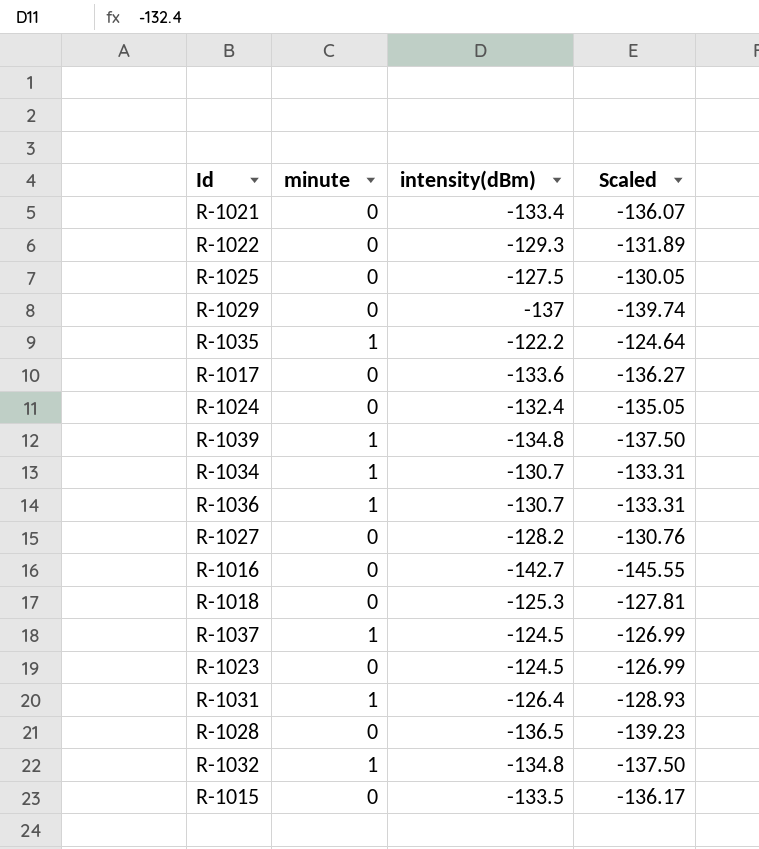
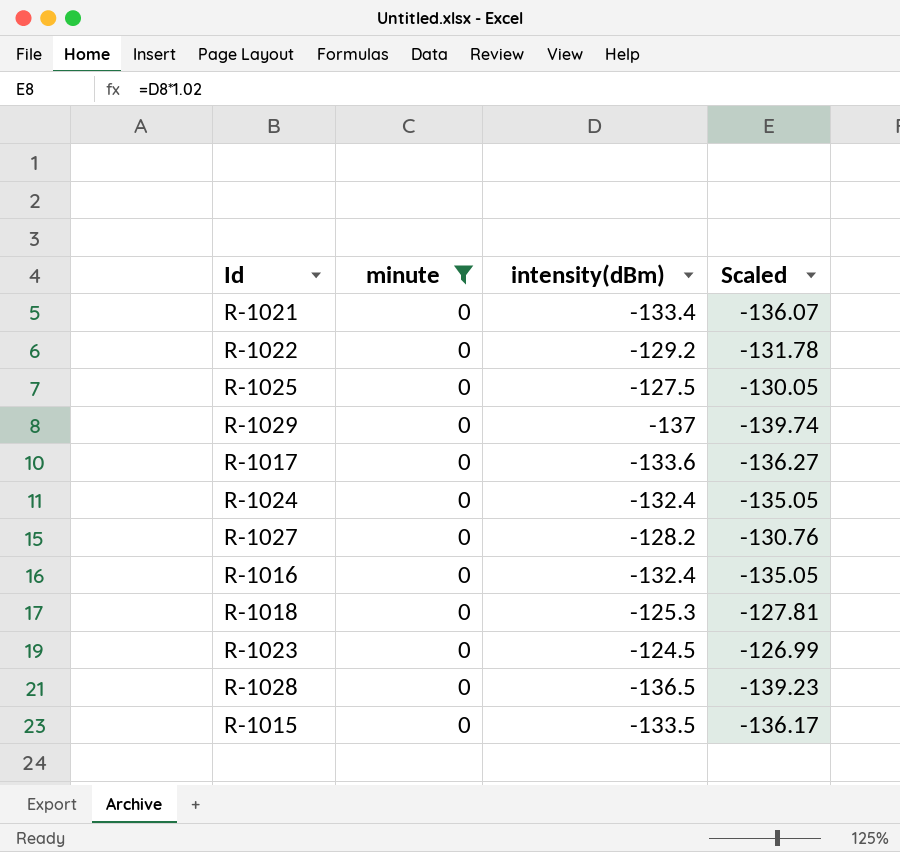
filter: none -> minute = 0
R-1022 | intensity(dBm): -129.3 -> -129.2
R-1022 | Scaled: -131.89 -> -131.78
R-1016 | intensity(dBm): -142.7 -> -132.4
R-1016 | Scaled: -145.55 -> -135.05

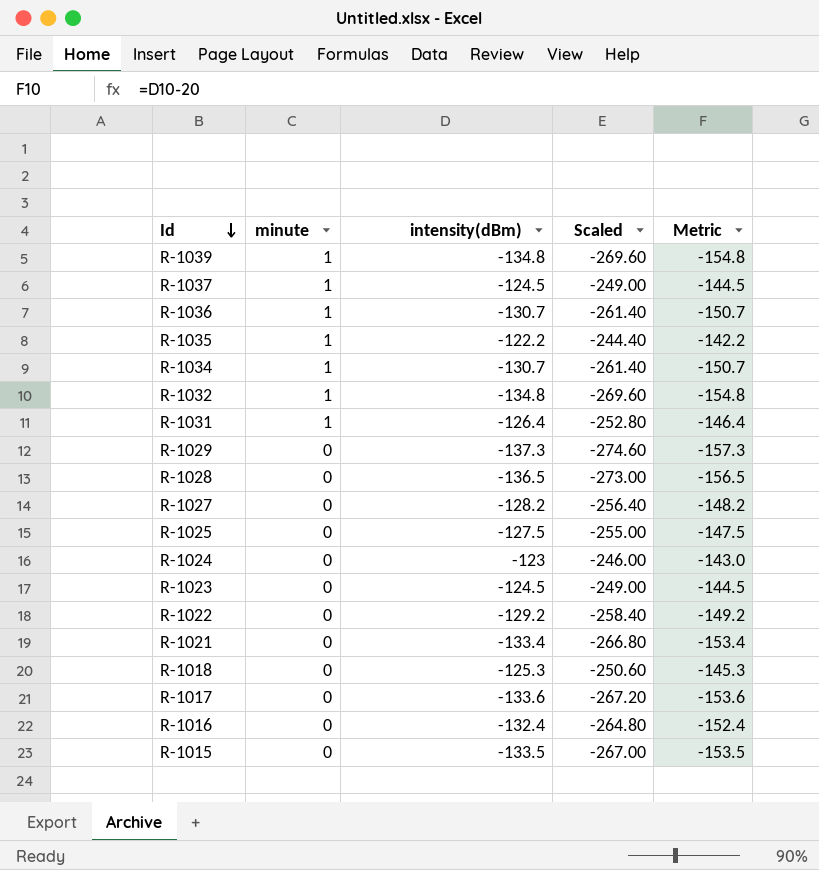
filter: minute = 0 -> none
row order: none -> Id descending
column Scaled | formula: [intensity(dBm)] * 1.02 -> [intensity(dBm)] * 2
column Metric | formula: none -> [intensity(dBm)] - 20
R-1029 | intensity(dBm): -137 -> -137.3
R-1024 | intensity(dBm): -132.4 -> -123

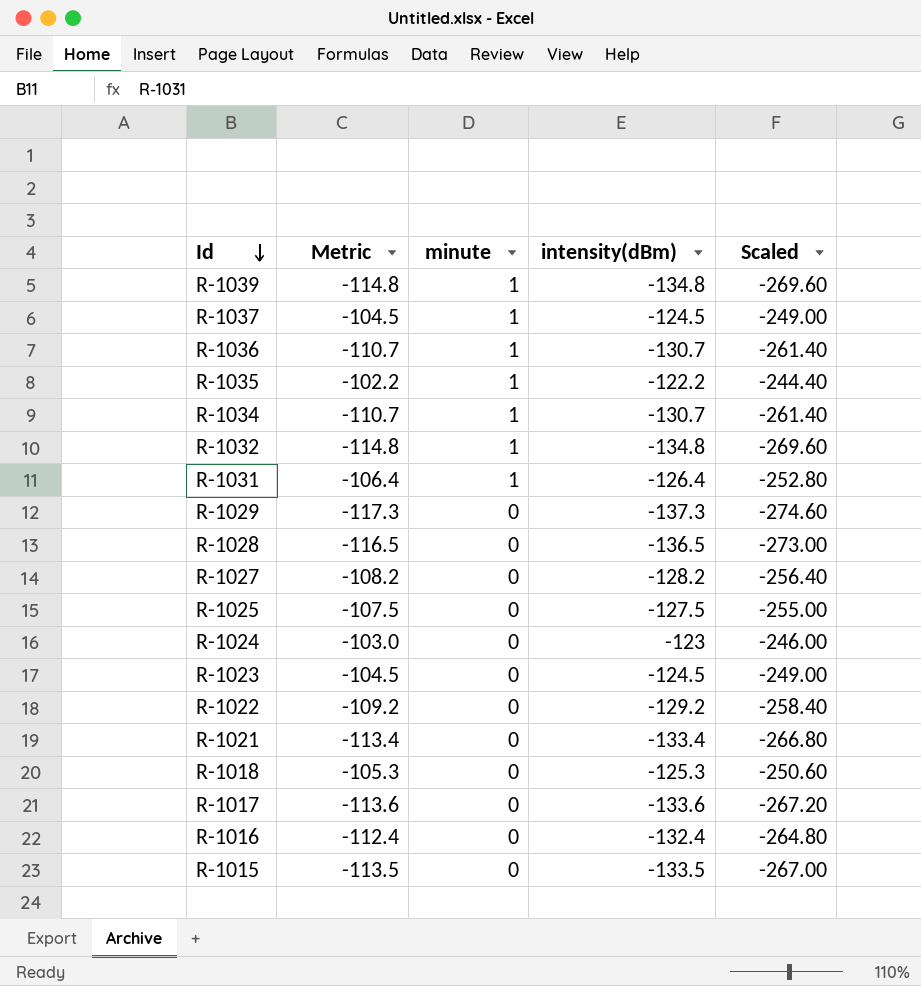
column Metric | formula: [intensity(dBm)] - 20 -> [intensity(dBm)] + 20
column Metric | position: 5 -> 2

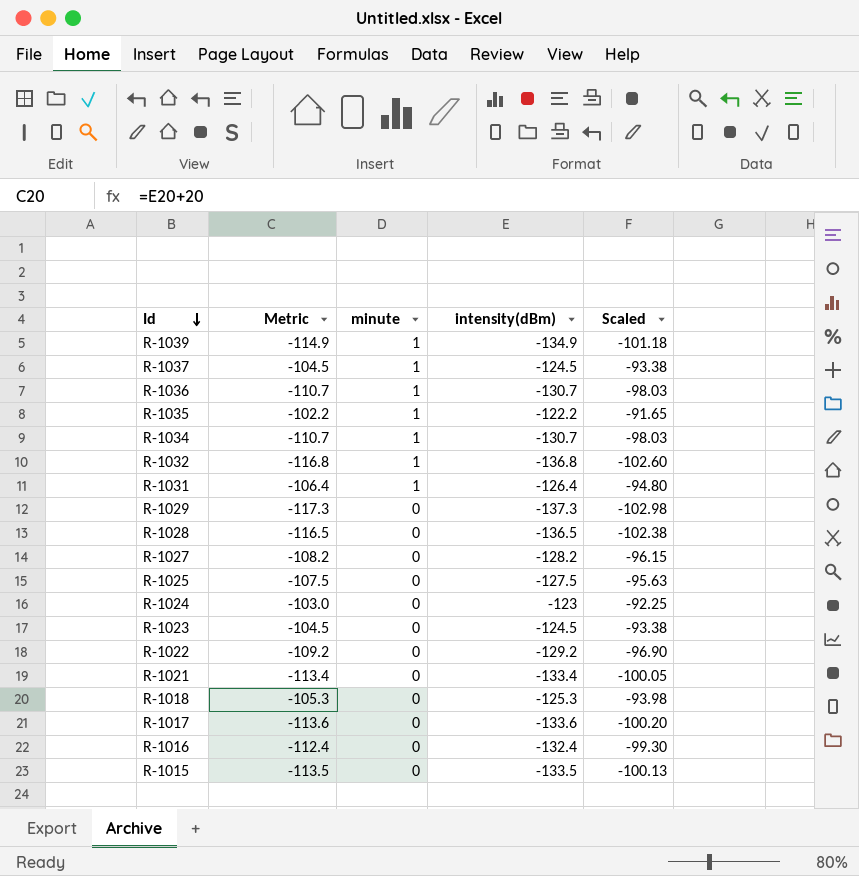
column Scaled | formula: [intensity(dBm)] * 2 -> [intensity(dBm)] * 0.75
R-1039 | Metric: -114.8 -> -114.9
R-1039 | intensity(dBm): -134.8 -> -134.9
R-1032 | Metric: -114.8 -> -116.8
R-1032 | intensity(dBm): -134.8 -> -136.8

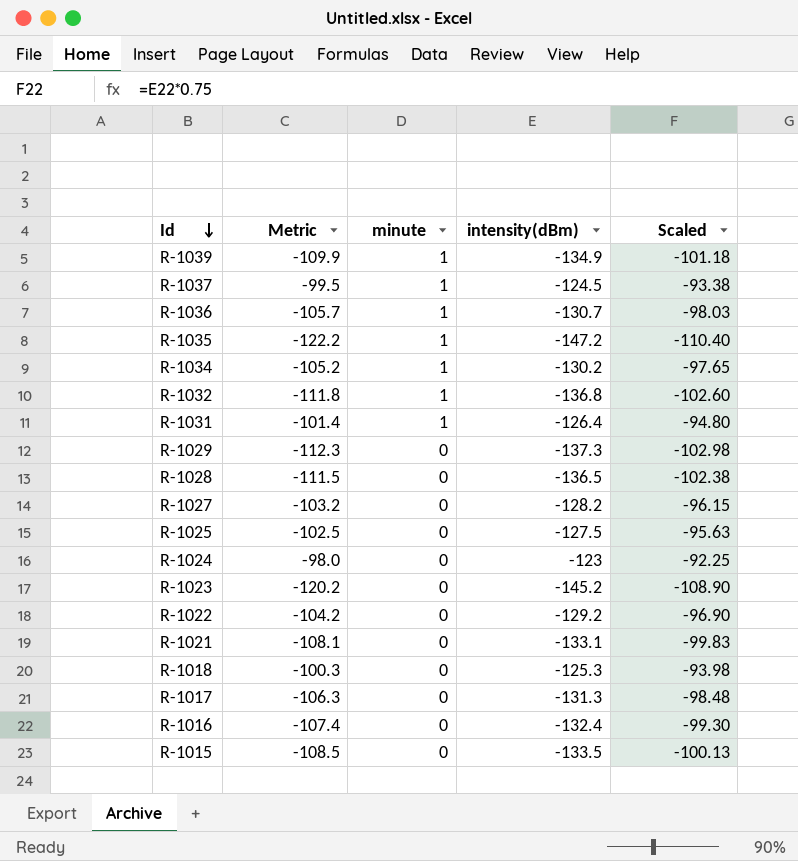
column Metric | formula: [intensity(dBm)] + 20 -> [intensity(dBm)] + 25
R-1035 | intensity(dBm): -122.2 -> -147.2
R-1035 | Scaled: -91.65 -> -110.40
R-1034 | intensity(dBm): -130.7 -> -130.2
R-1034 | Scaled: -98.03 -> -97.65
R-1023 | intensity(dBm): -124.5 -> -145.2
R-1023 | Scaled: -93.38 -> -108.90
R-1021 | intensity(dBm): -133.4 -> -133.1
R-1021 | Scaled: -100.05 -> -99.83
R-1017 | intensity(dBm): -133.6 -> -131.3
R-1017 | Scaled: -100.20 -> -98.48

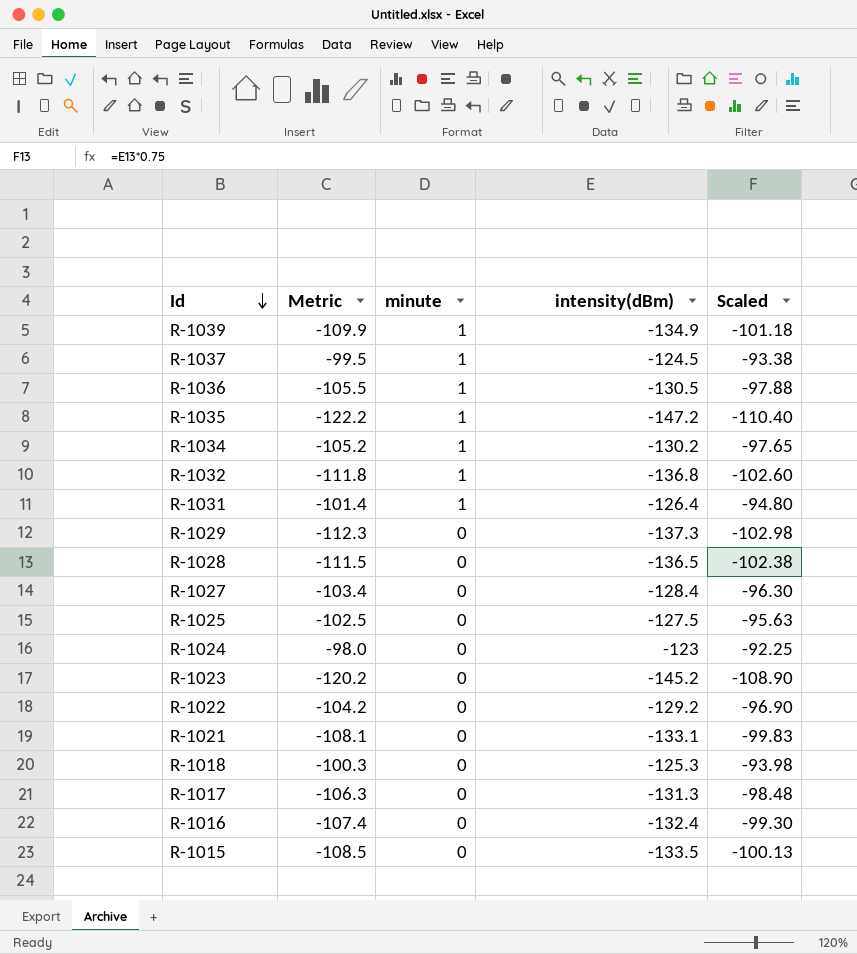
R-1036 | Metric: -105.7 -> -105.5
R-1036 | intensity(dBm): -130.7 -> -130.5
R-1036 | Scaled: -98.03 -> -97.88
R-1027 | Metric: -103.2 -> -103.4
R-1027 | intensity(dBm): -128.2 -> -128.4
R-1027 | Scaled: -96.15 -> -96.30

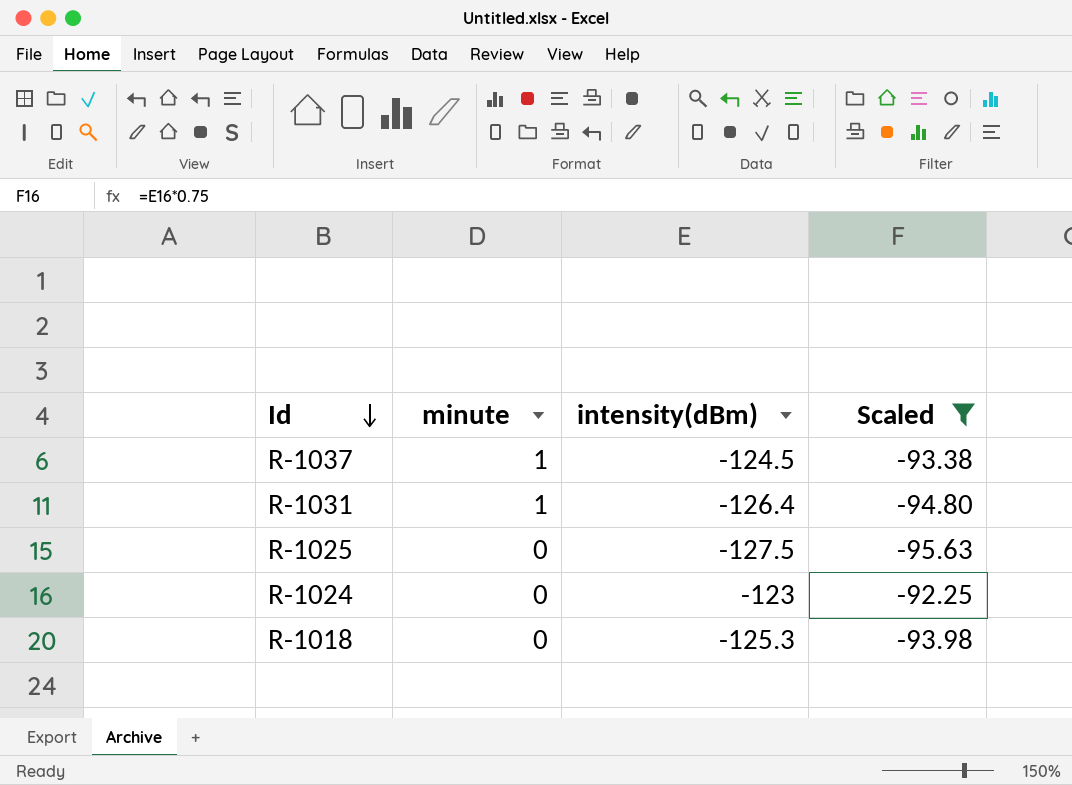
filter: none -> Scaled >= -95.63
column Metric | formula: [intensity(dBm)] + 25 -> none

